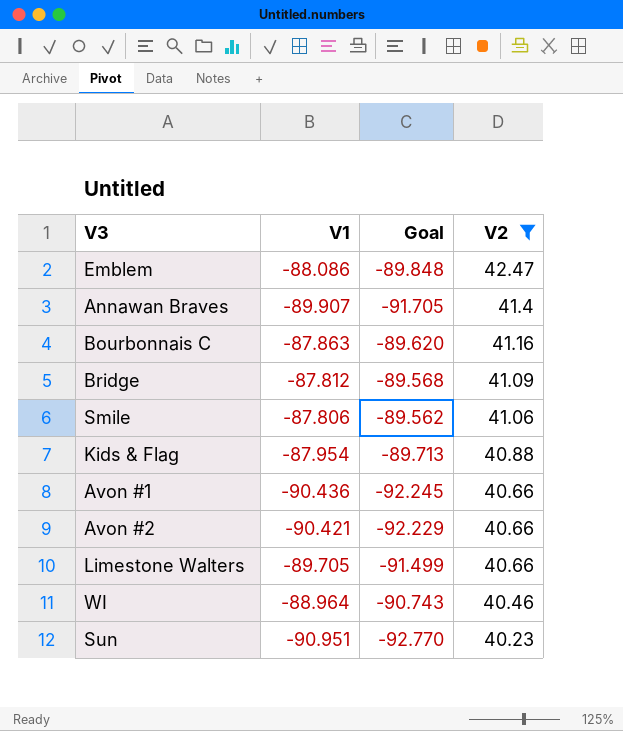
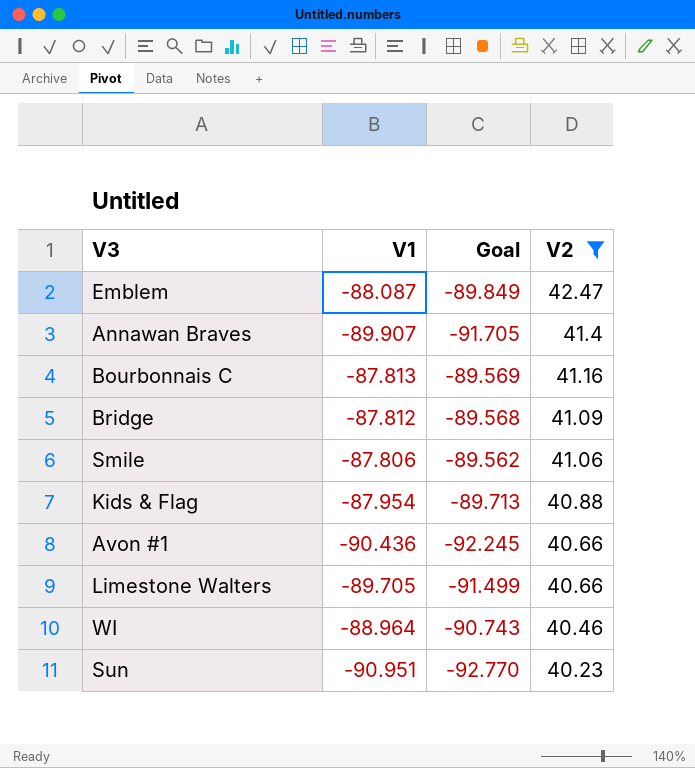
row Avon #2: -90.421 | -92.229 | 40.66 -> none
Emblem | V1: -88.086 -> -88.087
Emblem | Goal: -89.848 -> -89.849
Bourbonnais C | V1: -87.863 -> -87.813
Bourbonnais C | Goal: -89.620 -> -89.569

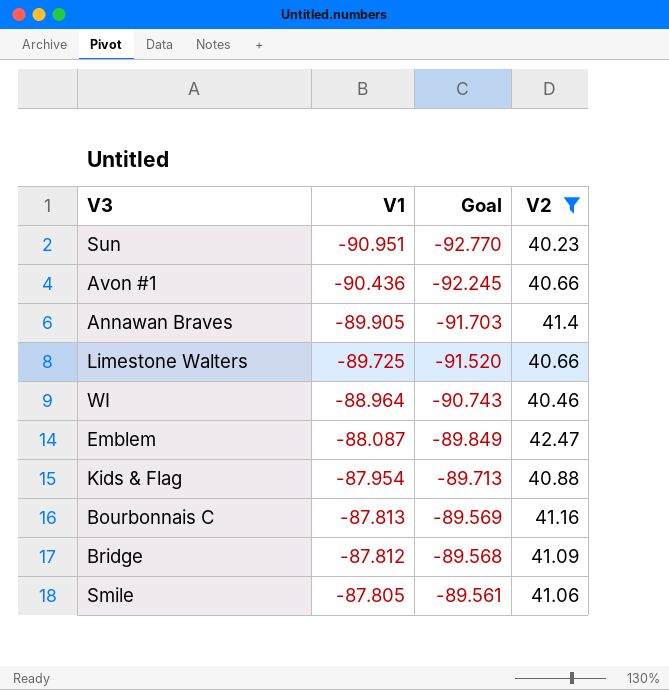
row order: V2 descending -> V1 ascending
Annawan Braves | V1: -89.907 -> -89.905
Annawan Braves | Goal: -91.705 -> -91.703
Limestone Walters | V1: -89.705 -> -89.725
Limestone Walters | Goal: -91.499 -> -91.520
Smile | V1: -87.806 -> -87.805
Smile | Goal: -89.562 -> -89.561

